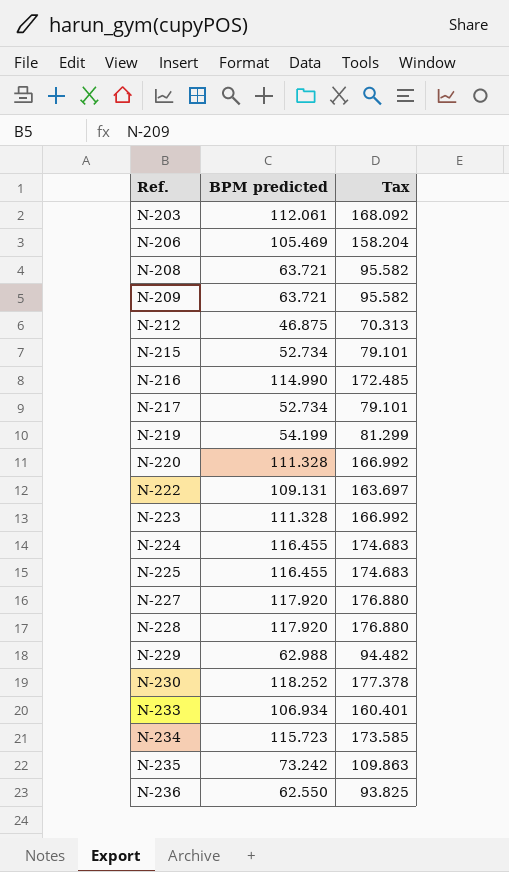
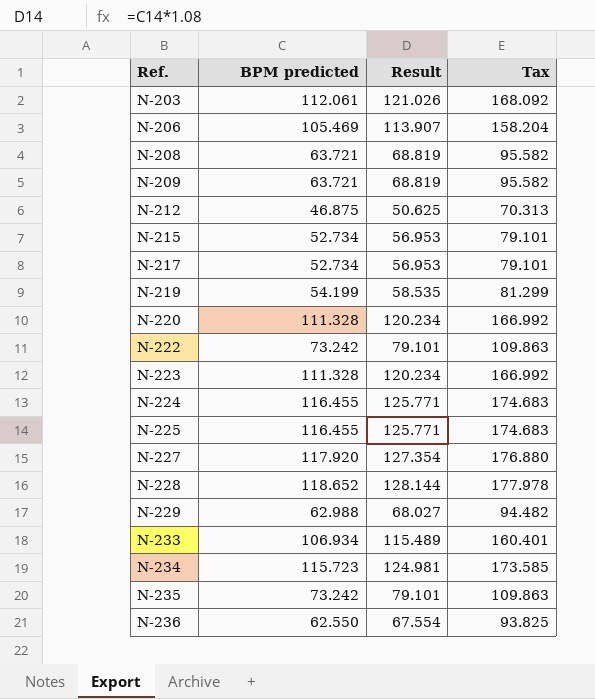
column Result | formula: none -> [BPM predicted] * 1.08
row N-216: 114.990 | 172.485 -> none
row N-230: 118.252 | 177.378 -> none
N-222 | BPM predicted: 109.131 -> 73.242
N-222 | Tax: 163.697 -> 109.863
N-228 | BPM predicted: 117.920 -> 118.652
N-228 | Tax: 176.880 -> 177.978

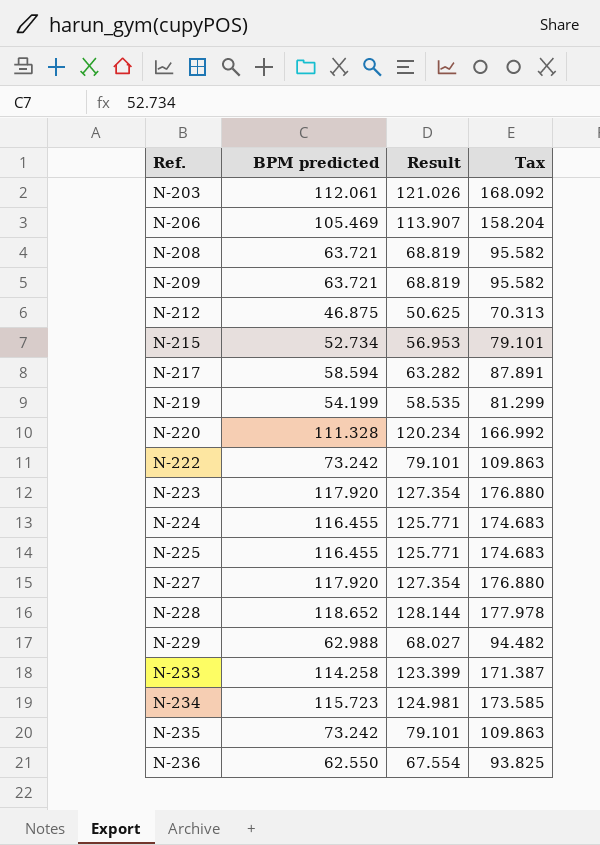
N-217 | BPM predicted: 52.734 -> 58.594
N-217 | Result: 56.953 -> 63.282
N-217 | Tax: 79.101 -> 87.891
N-223 | BPM predicted: 111.328 -> 117.920
N-223 | Result: 120.234 -> 127.354
N-223 | Tax: 166.992 -> 176.880
N-233 | BPM predicted: 106.934 -> 114.258
N-233 | Result: 115.489 -> 123.399
N-233 | Tax: 160.401 -> 171.387

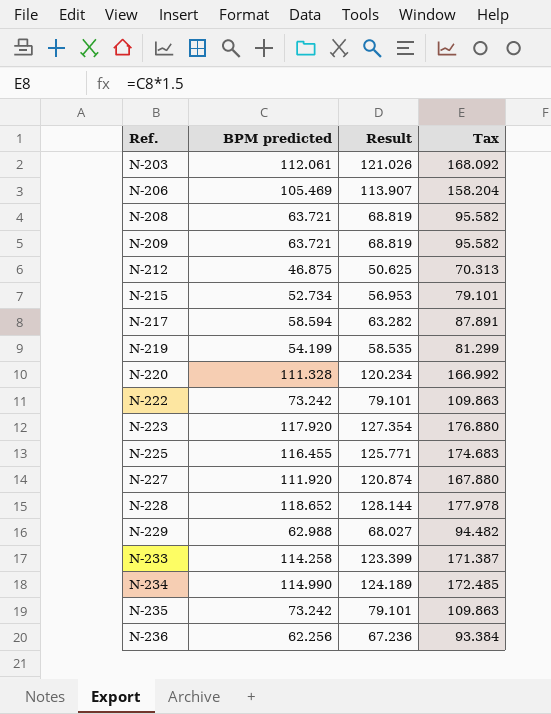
row N-224: 116.455 | 125.771 | 174.683 -> none
N-227 | BPM predicted: 117.920 -> 111.920
N-227 | Result: 127.354 -> 120.874
N-227 | Tax: 176.880 -> 167.880
N-234 | BPM predicted: 115.723 -> 114.990
N-234 | Result: 124.981 -> 124.189
N-234 | Tax: 173.585 -> 172.485
N-236 | BPM predicted: 62.550 -> 62.256
N-236 | Result: 67.554 -> 67.236
N-236 | Tax: 93.825 -> 93.384

